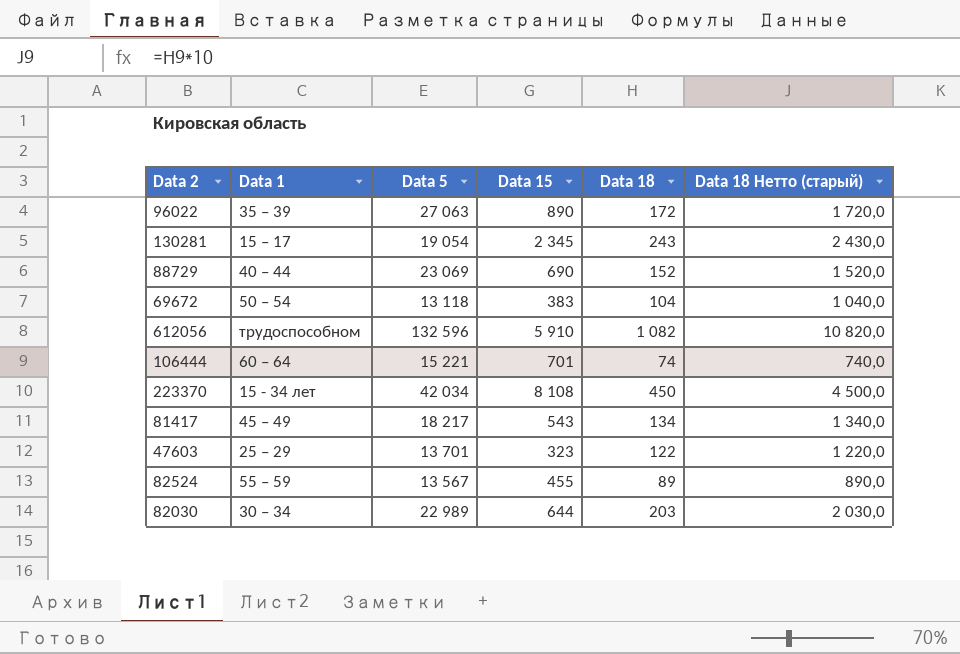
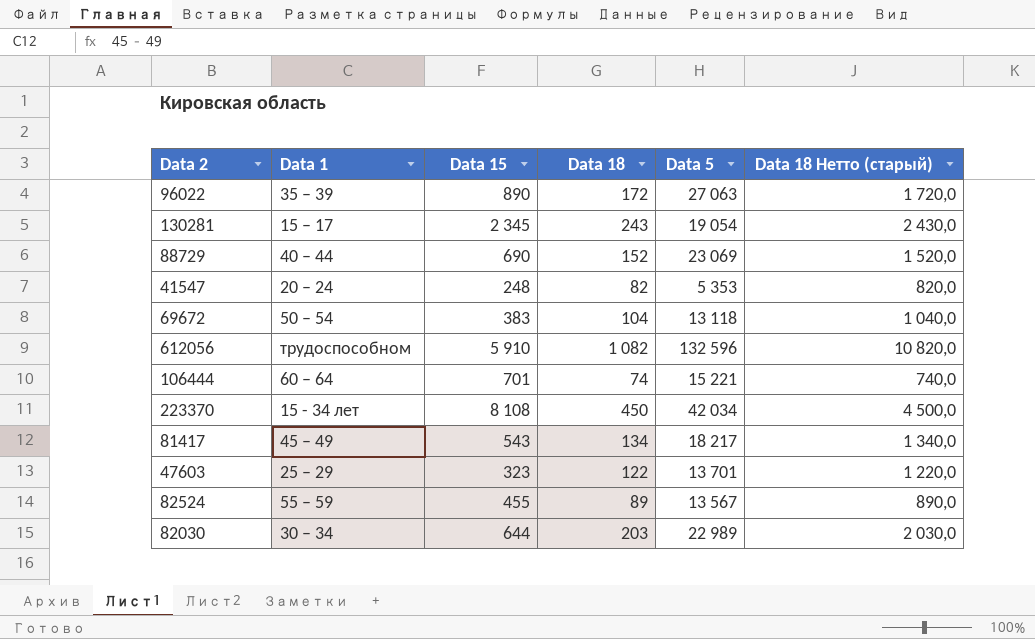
column Data 5 | position: 3 -> 5
row 41547: none -> 20 – 24 | 248 | 82 | 5 353 | 820,0

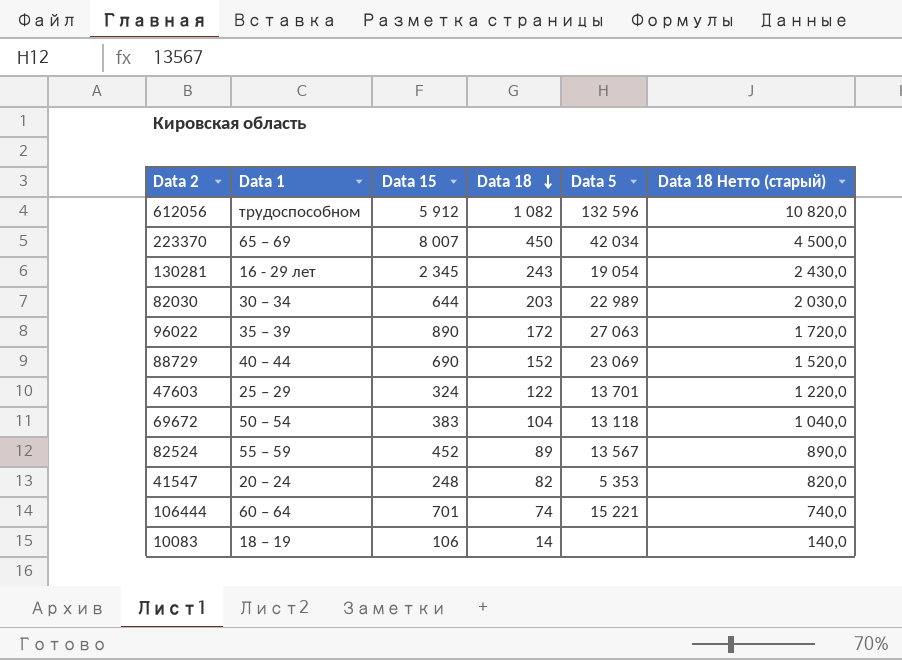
row order: none -> Data 18 descending
row 81417: 45 – 49 | 543 | 134 | 18 217 | 1 340,0 -> none
612056 | Data 15: 5 910 -> 5 912
223370 | Data 1: 15 - 34 лет -> 65 – 69
223370 | Data 15: 8 108 -> 8 007
130281 | Data 1: 15 – 17 -> 16 - 29 лет
47603 | Data 15: 323 -> 324
82524 | Data 15: 455 -> 452
row 10083: none -> 18 – 19 | 106 | 14 | none | 140,0

